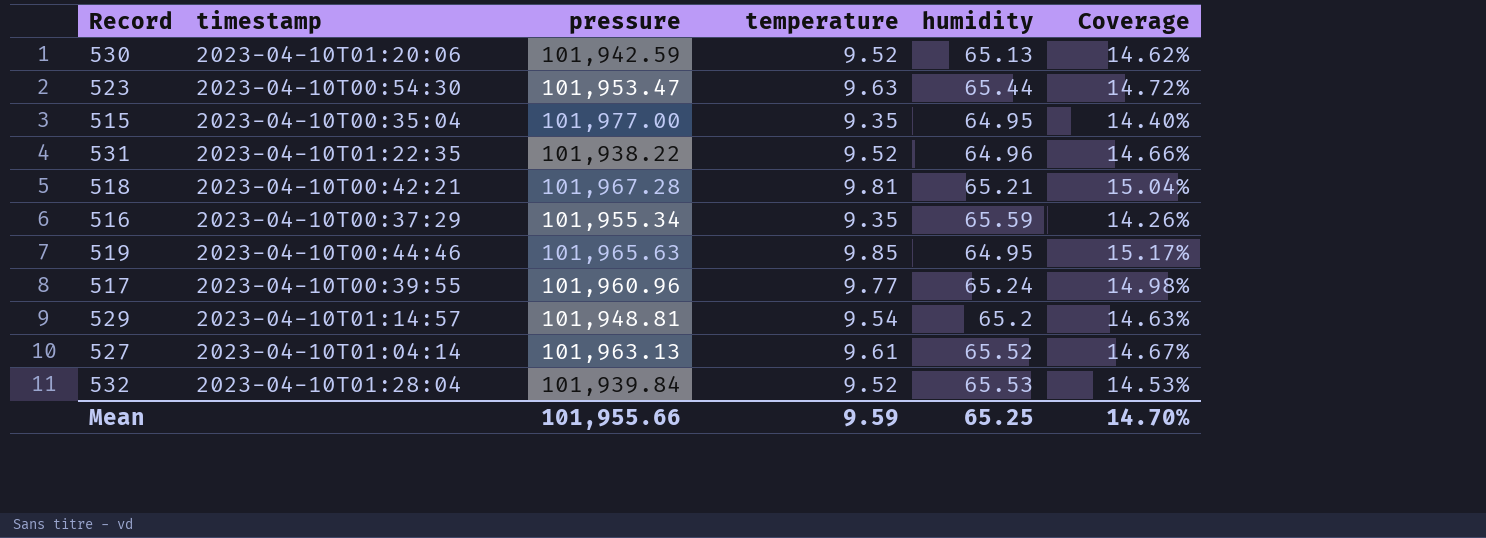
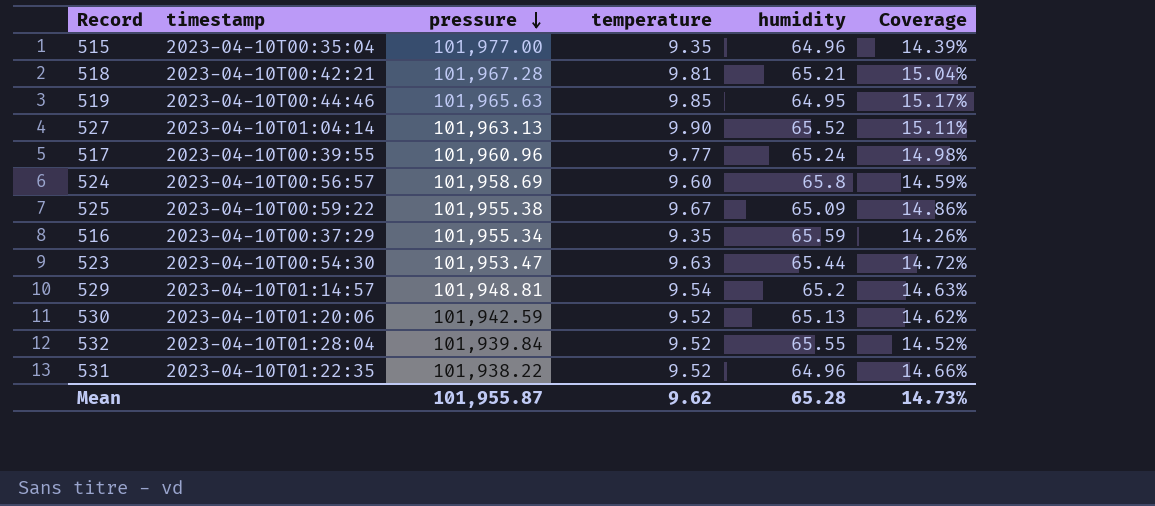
row order: none -> pressure descending
515 | humidity: 64.95 -> 64.96
515 | Coverage: 14.40% -> 14.39%
527 | temperature: 9.61 -> 9.90
527 | Coverage: 14.67% -> 15.11%
row 524: none -> 2023-04-10T00:56:57 | 101,958.69 | 9.60 | 65.8 | 14.59%
row 525: none -> 2023-04-10T00:59:22 | 101,955.38 | 9.67 | 65.09 | 14.86%
532 | humidity: 65.53 -> 65.55
532 | Coverage: 14.53% -> 14.52%
Mean | pressure: 101,955.66 -> 101,955.87
Mean | temperature: 9.59 -> 9.62
Mean | humidity: 65.25 -> 65.28
Mean | Coverage: 14.70% -> 14.73%

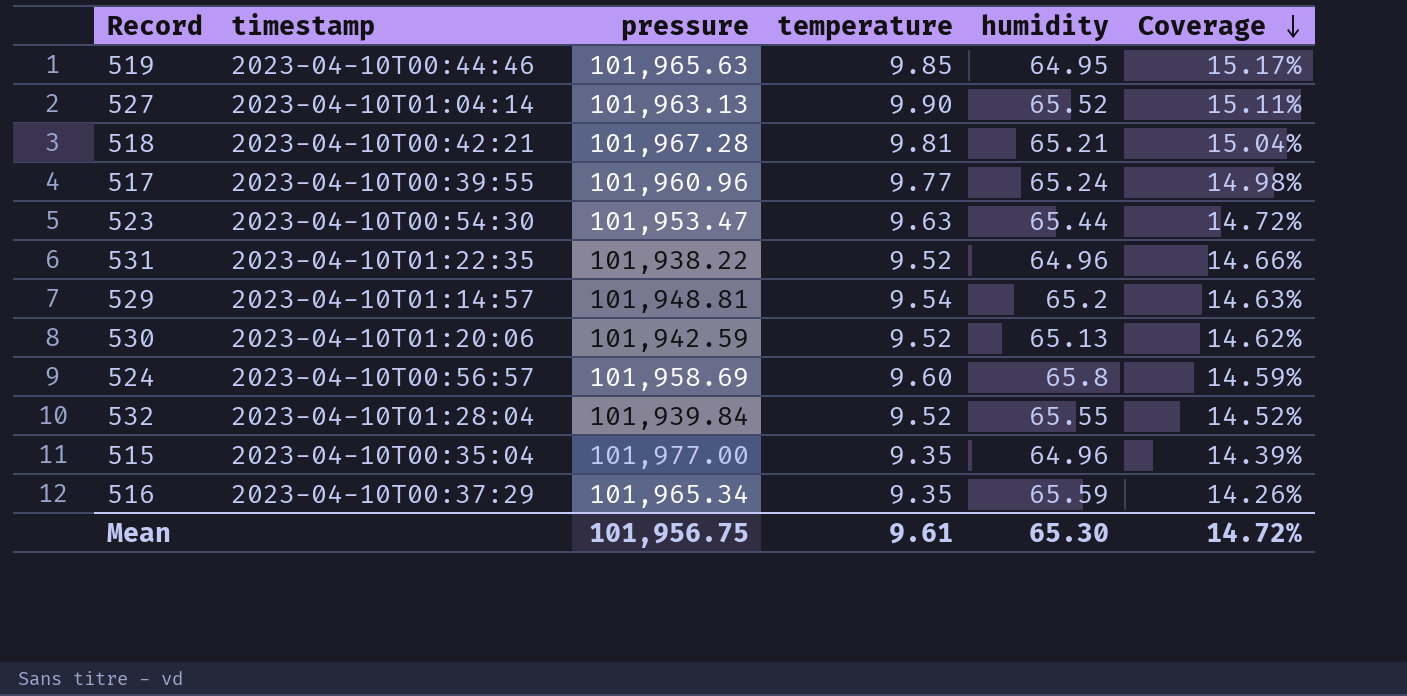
row order: pressure descending -> Coverage descending
row 525: 2023-04-10T00:59:22 | 101,955.38 | 9.67 | 65.09 | 14.86% -> none
516 | pressure: 101,955.34 -> 101,965.34
Mean | pressure: 101,955.87 -> 101,956.75
Mean | temperature: 9.62 -> 9.61
Mean | humidity: 65.28 -> 65.30
Mean | Coverage: 14.73% -> 14.72%

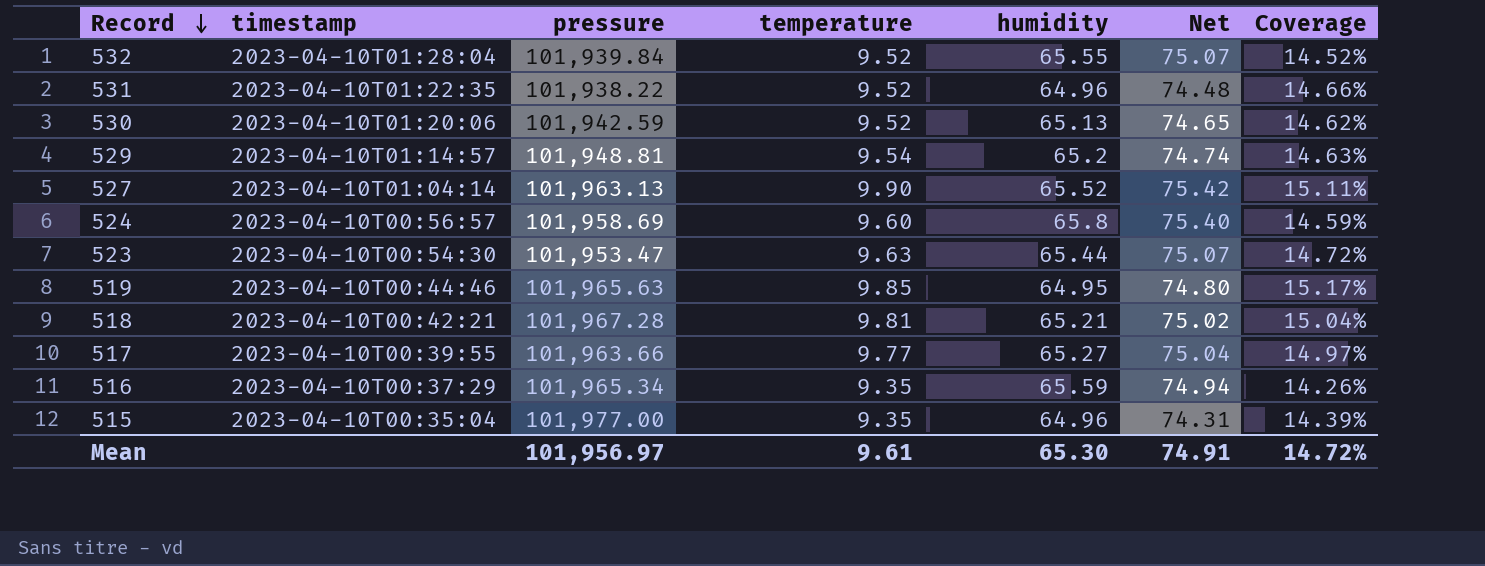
row order: Coverage descending -> Record descending
column Net | formula: none -> [temperature] + [humidity]
517 | pressure: 101,960.96 -> 101,963.66
517 | humidity: 65.24 -> 65.27
517 | Coverage: 14.98% -> 14.97%
Mean | pressure: 101,956.75 -> 101,956.97

